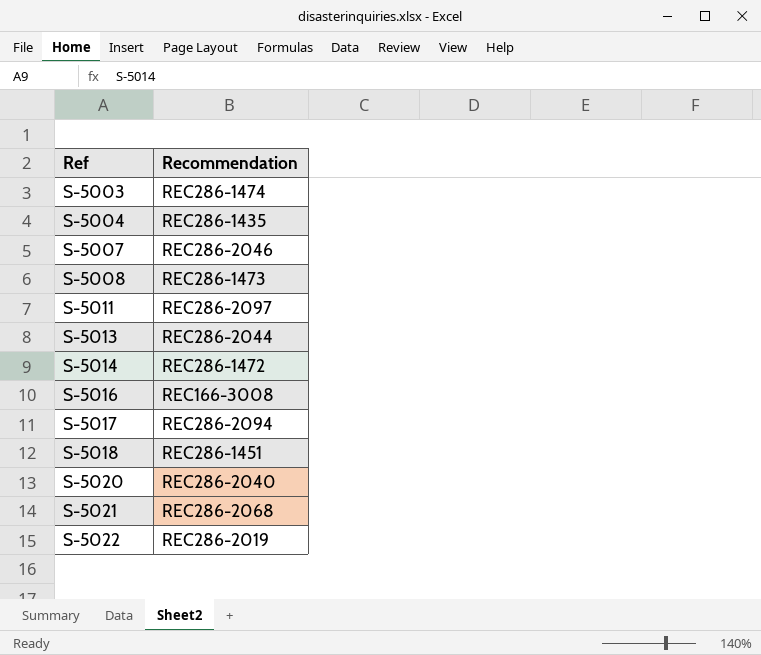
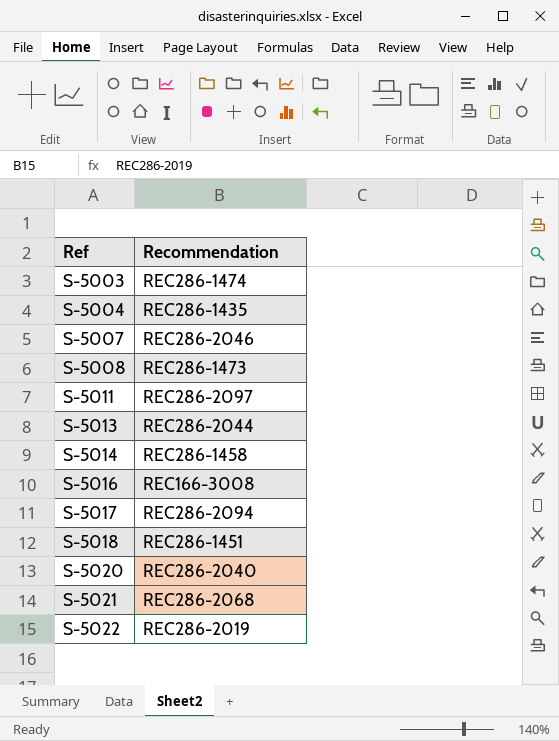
S-5014 | Recommendation: REC286-1472 -> REC286-1458

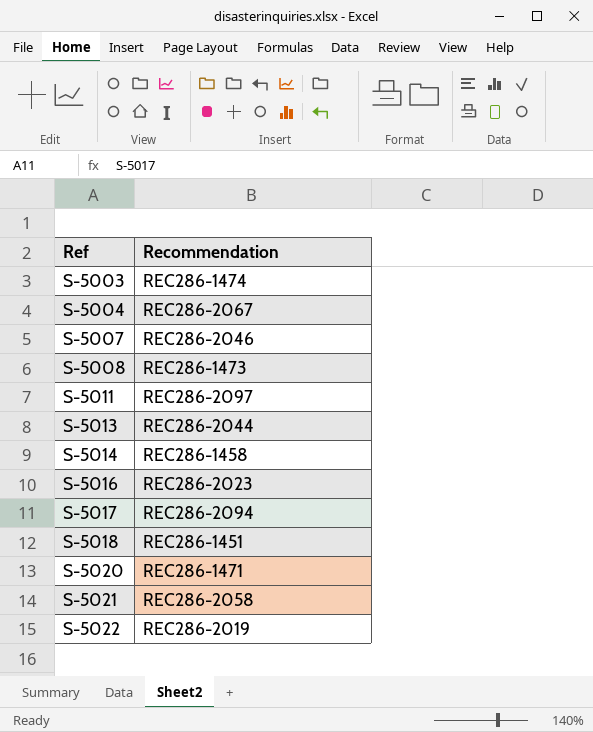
S-5004 | Recommendation: REC286-1435 -> REC286-2067
S-5016 | Recommendation: REC166-3008 -> REC286-2023
S-5020 | Recommendation: REC286-2040 -> REC286-1471
S-5021 | Recommendation: REC286-2068 -> REC286-2058

